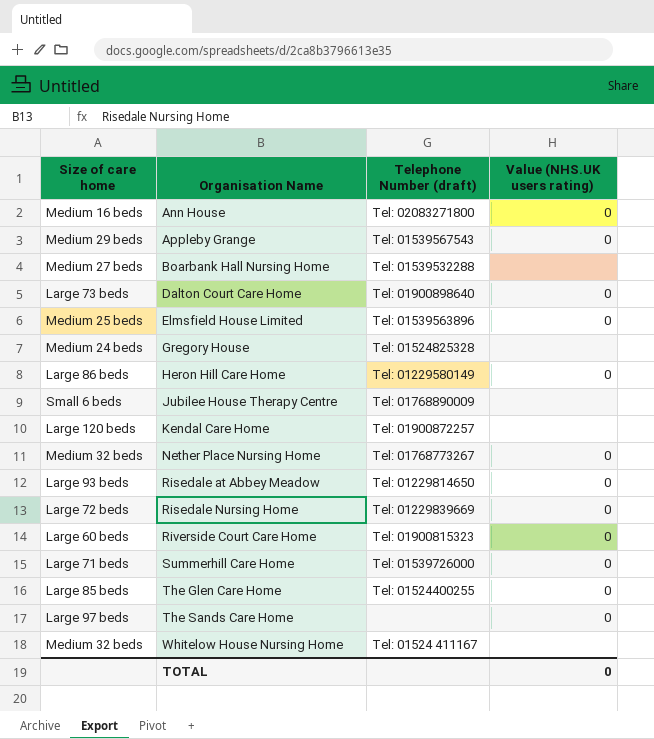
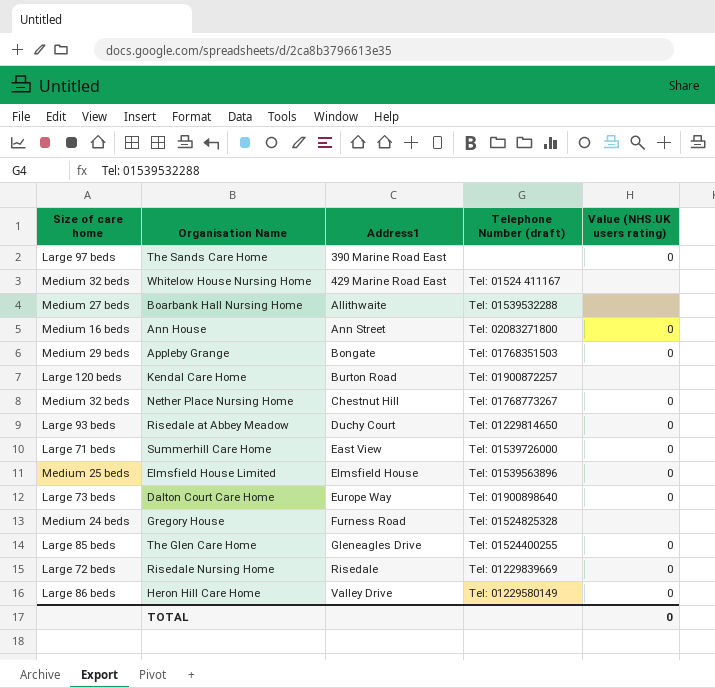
row order: Organisation Name ascending -> Address1 ascending
column Address1 | position: none -> 3
row Jubilee House Therapy Centre: Small 6 beds | Tel: 01768890009 | none -> none
row Riverside Court Care Home: Large 60 beds | Tel: 01900815323 | 0 -> none
Appleby Grange | Telephone Number (draft): Tel: 01539567543 -> Tel: 01768351503

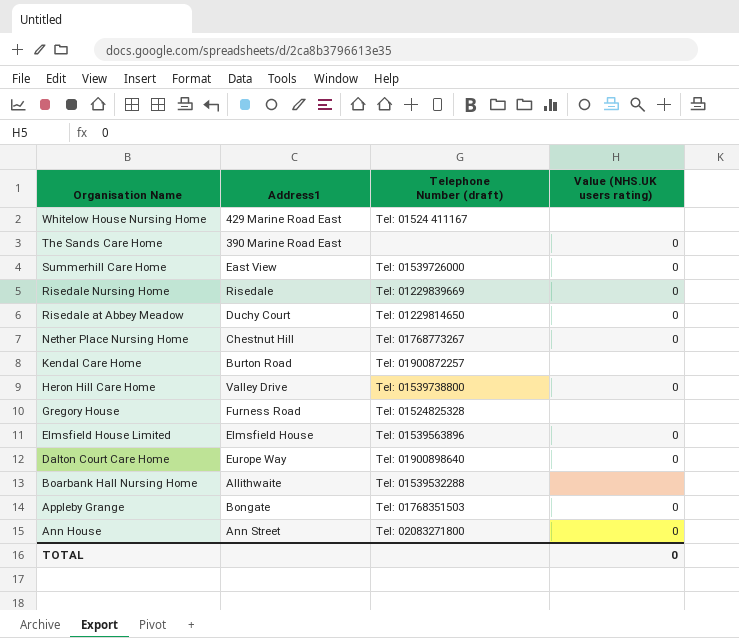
row order: Address1 ascending -> Organisation Name descending
column Size of care home | position: 1 -> none
row The Glen Care Home: Large 85 beds | Gleneagles Drive | Tel: 01524400255 | 0 -> none
Heron Hill Care Home | Telephone Number (draft): Tel: 01229580149 -> Tel: 01539738800

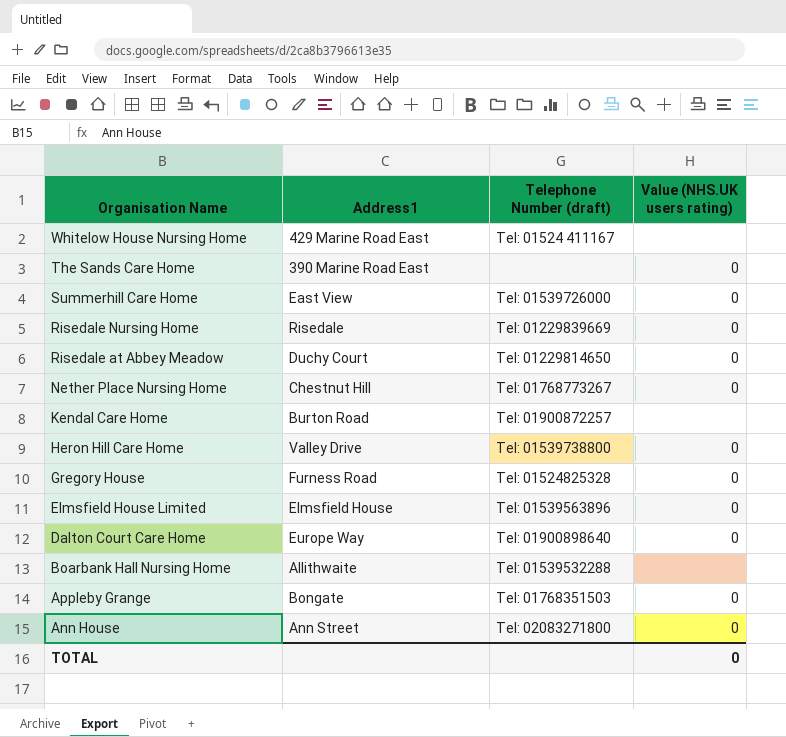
Gregory House | Value (NHS.UK users rating): none -> 0

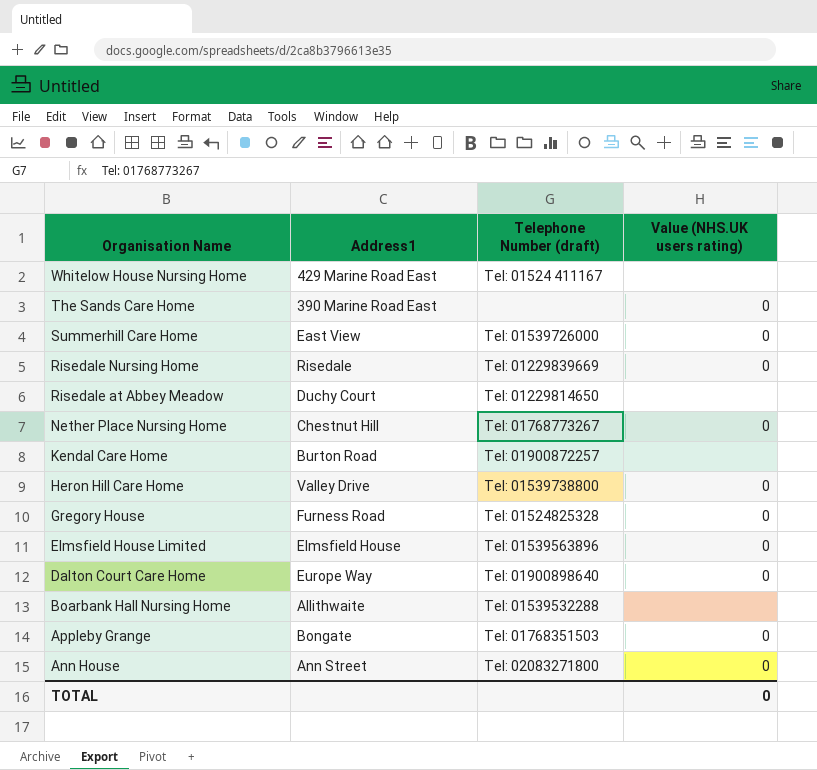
Risedale at Abbey Meadow | Value (NHS.UK users rating): 0 -> none

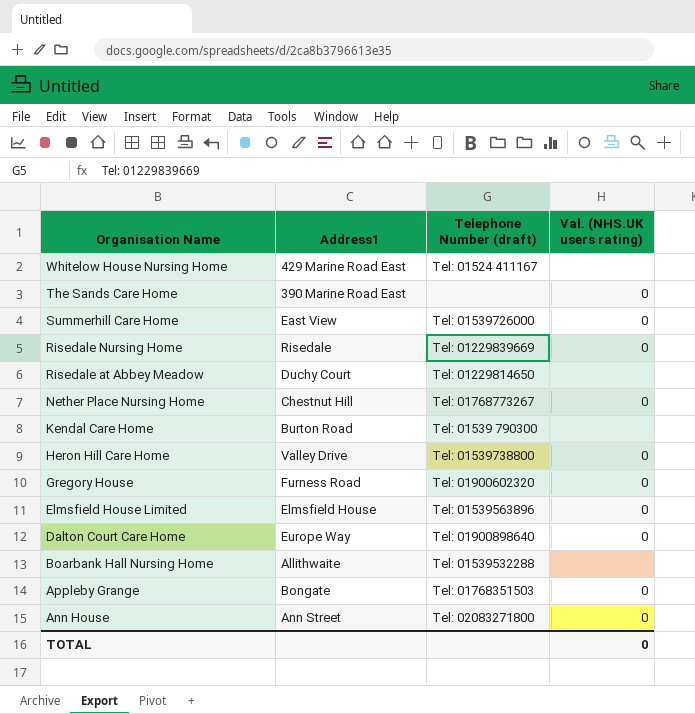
column name: Value (NHS.UK users rating) -> Val. (NHS.UK users rating)
Kendal Care Home | Telephone Number (draft): Tel: 01900872257 -> Tel: 01539 790300
Gregory House | Telephone Number (draft): Tel: 01524825328 -> Tel: 01900602320

